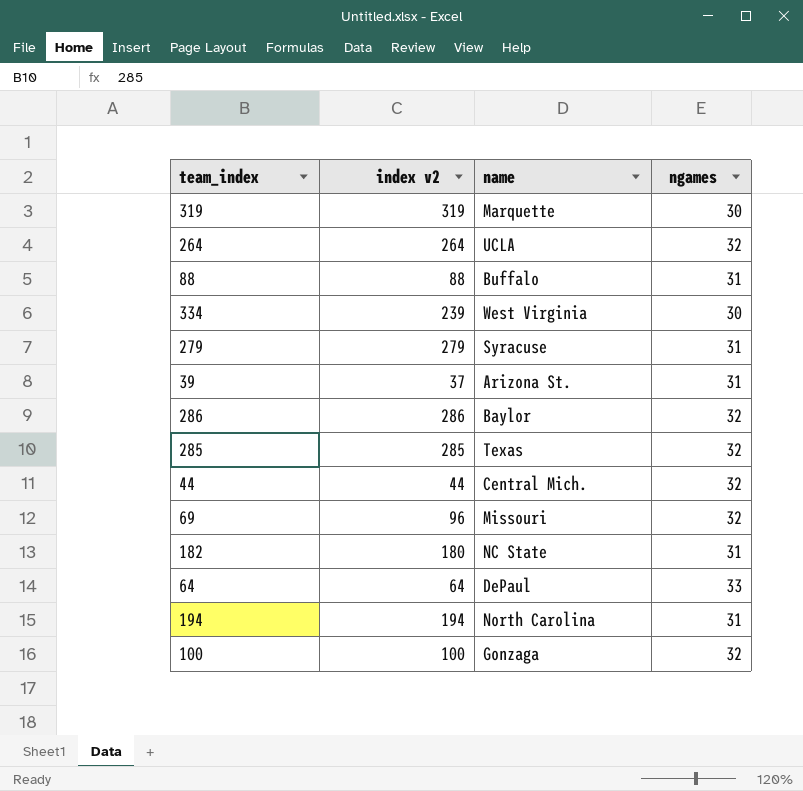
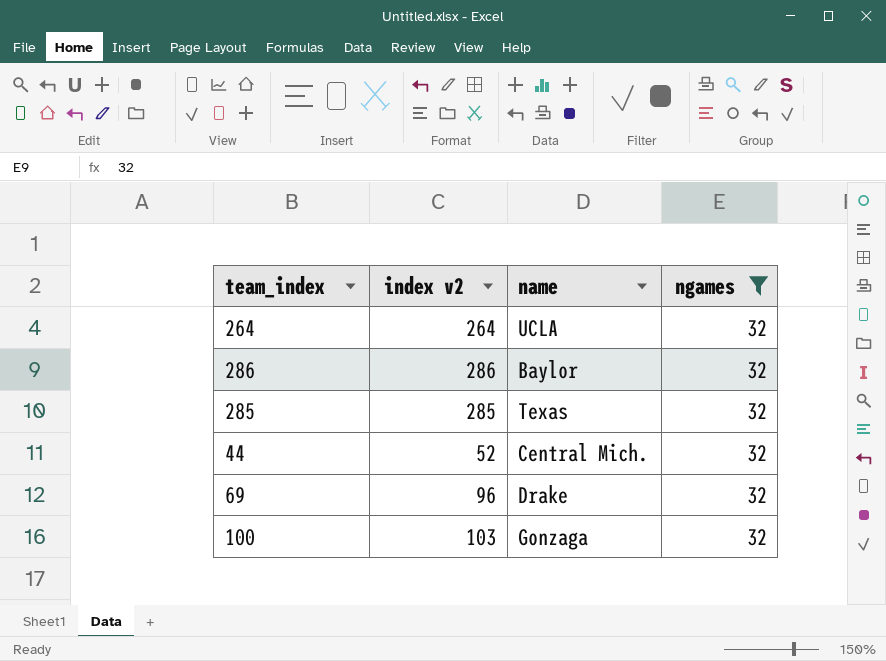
filter: none -> ngames = 32
44 | index v2: 44 -> 52
69 | name: Missouri -> Drake
100 | index v2: 100 -> 103

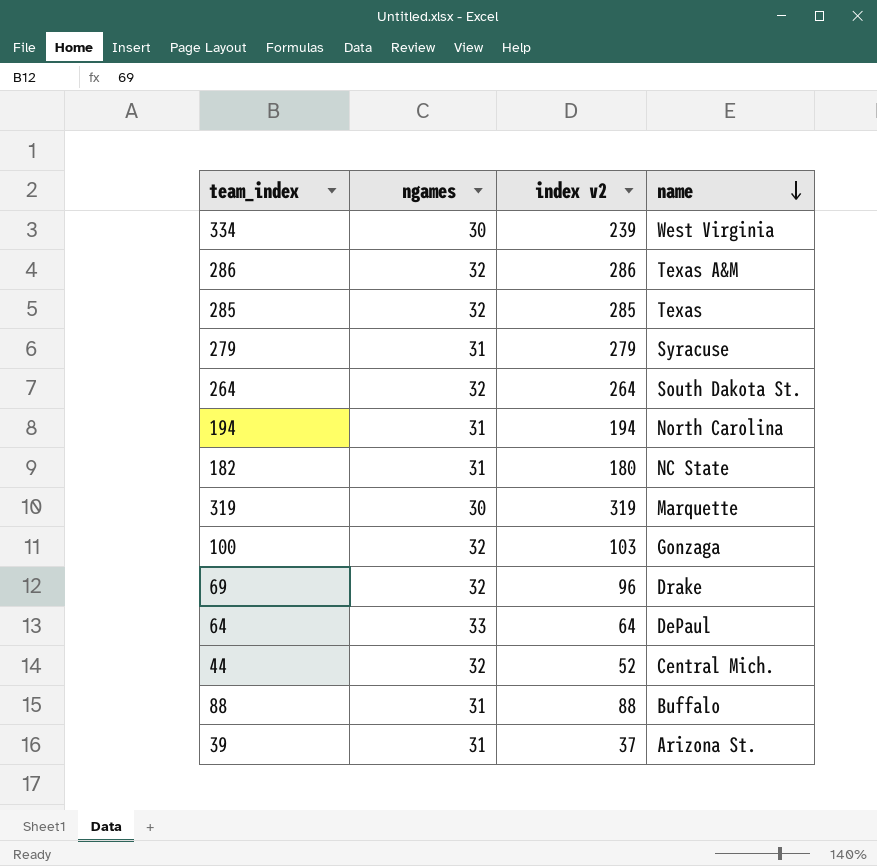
filter: ngames = 32 -> none
row order: none -> name descending
column ngames | position: 4 -> 2
286 | name: Baylor -> Texas A&M
264 | name: UCLA -> South Dakota St.

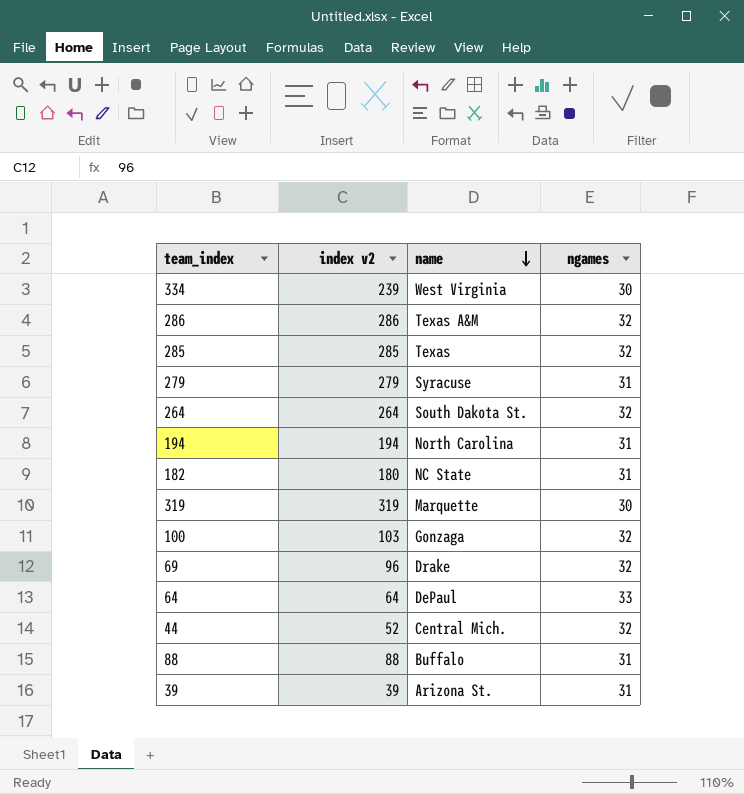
column ngames | position: 2 -> 4
39 | index v2: 37 -> 39

